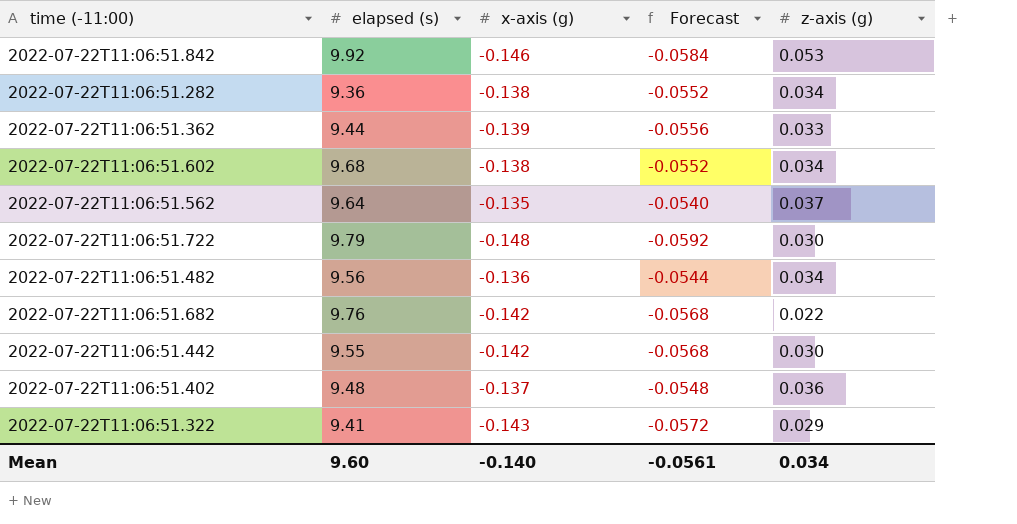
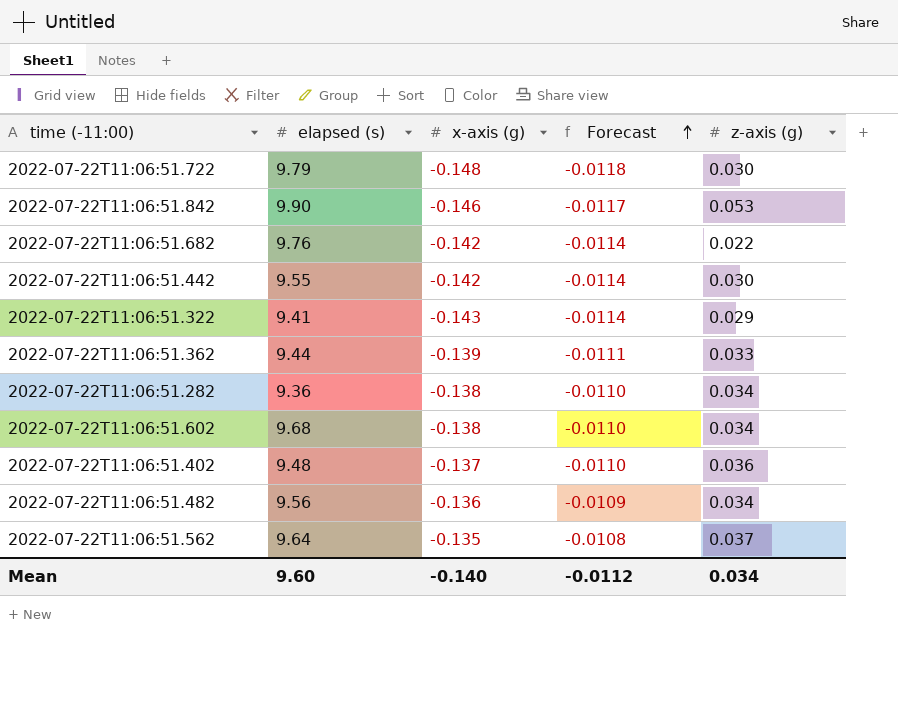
row order: none -> Forecast ascending
column Forecast | formula: [x-axis (g)] * 0.4 -> [x-axis (g)] * 0.08
2022-07-22T11:06:51.842 | elapsed (s): 9.92 -> 9.90
Mean | Forecast: -0.0561 -> -0.0112

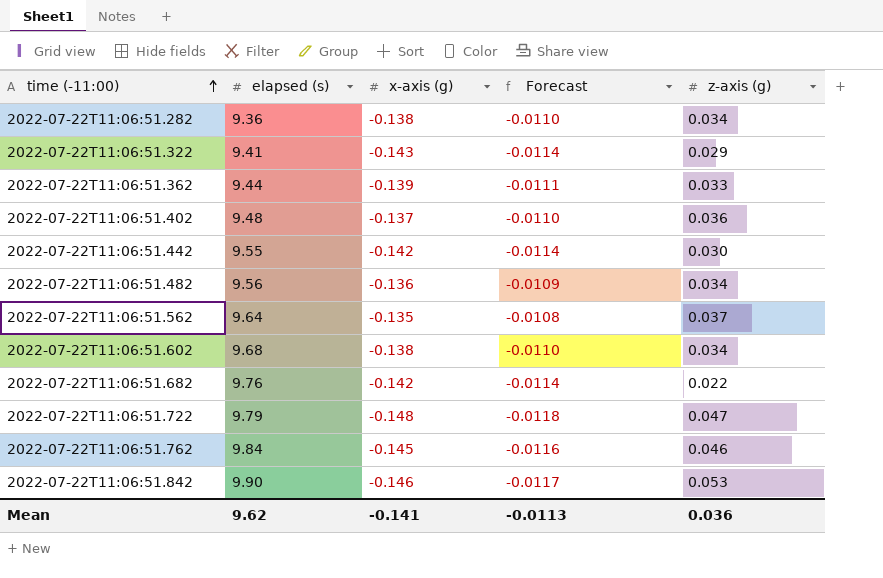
row order: Forecast ascending -> time (-11:00) ascending
2022-07-22T11:06:51.722 | z-axis (g): 0.030 -> 0.047
row 2022-07-22T11:06:51.762: none -> 9.84 | -0.145 | -0.0116 | 0.046
Mean | elapsed (s): 9.60 -> 9.62
Mean | x-axis (g): -0.140 -> -0.141
Mean | Forecast: -0.0112 -> -0.0113
Mean | z-axis (g): 0.034 -> 0.036

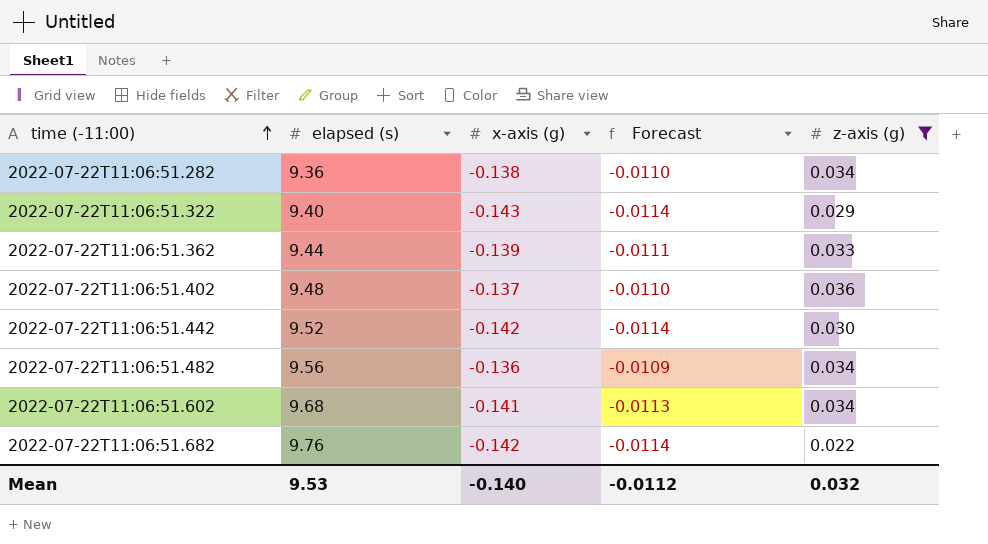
filter: none -> z-axis (g) <= 0.036
2022-07-22T11:06:51.322 | elapsed (s): 9.41 -> 9.40
2022-07-22T11:06:51.442 | elapsed (s): 9.55 -> 9.52
2022-07-22T11:06:51.602 | x-axis (g): -0.138 -> -0.141
2022-07-22T11:06:51.602 | Forecast: -0.0110 -> -0.0113
Mean | elapsed (s): 9.62 -> 9.53
Mean | x-axis (g): -0.141 -> -0.140
Mean | Forecast: -0.0113 -> -0.0112
Mean | z-axis (g): 0.036 -> 0.032

